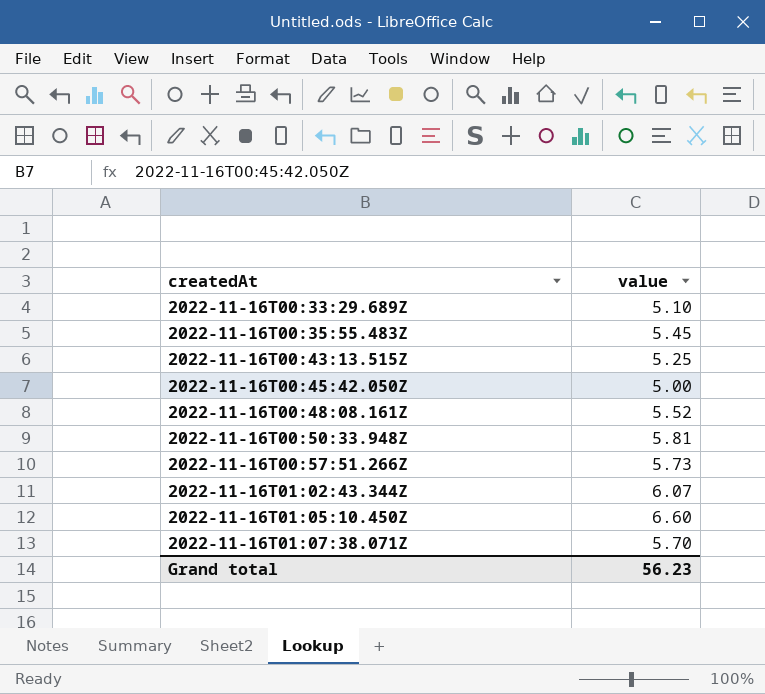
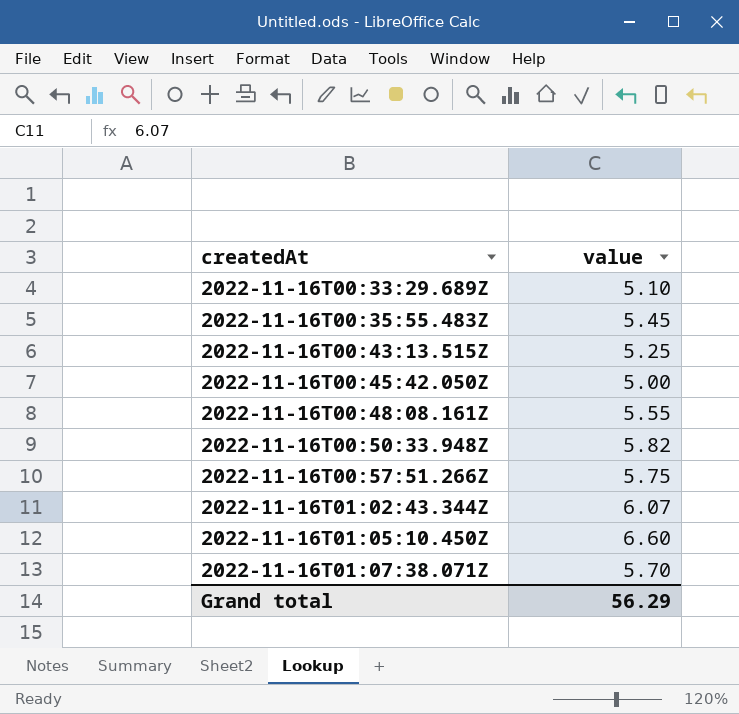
2022-11-16T00:48:08.161Z | value: 5.52 -> 5.55
2022-11-16T00:50:33.948Z | value: 5.81 -> 5.82
2022-11-16T00:57:51.266Z | value: 5.73 -> 5.75
Grand total | value: 56.23 -> 56.29

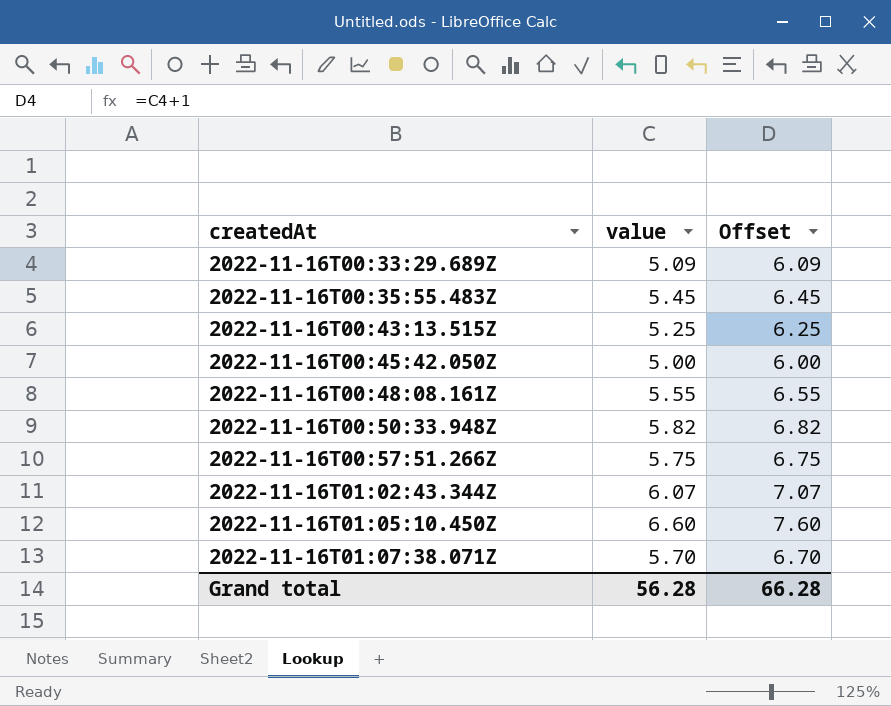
column Offset | formula: none -> [value] + 1
2022-11-16T00:33:29.689Z | value: 5.10 -> 5.09
Grand total | value: 56.29 -> 56.28

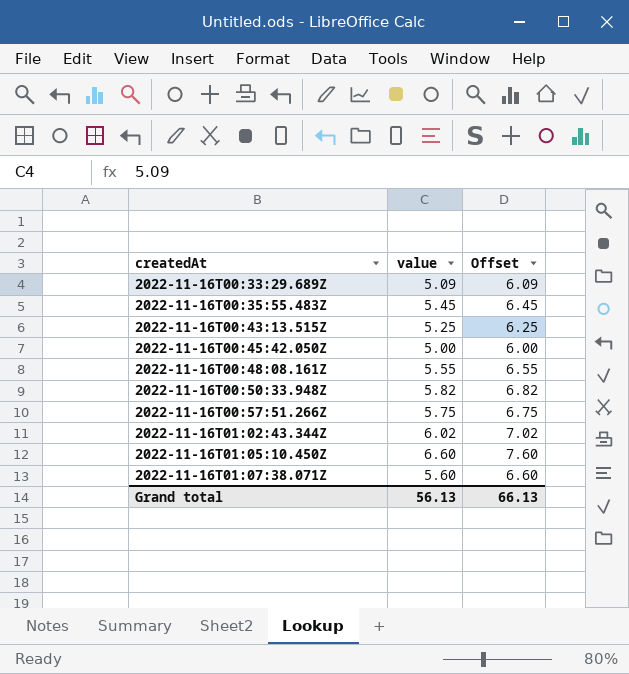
2022-11-16T01:02:43.344Z | value: 6.07 -> 6.02
2022-11-16T01:02:43.344Z | Offset: 7.07 -> 7.02
2022-11-16T01:07:38.071Z | value: 5.70 -> 5.60
2022-11-16T01:07:38.071Z | Offset: 6.70 -> 6.60
Grand total | value: 56.28 -> 56.13
Grand total | Offset: 66.28 -> 66.13

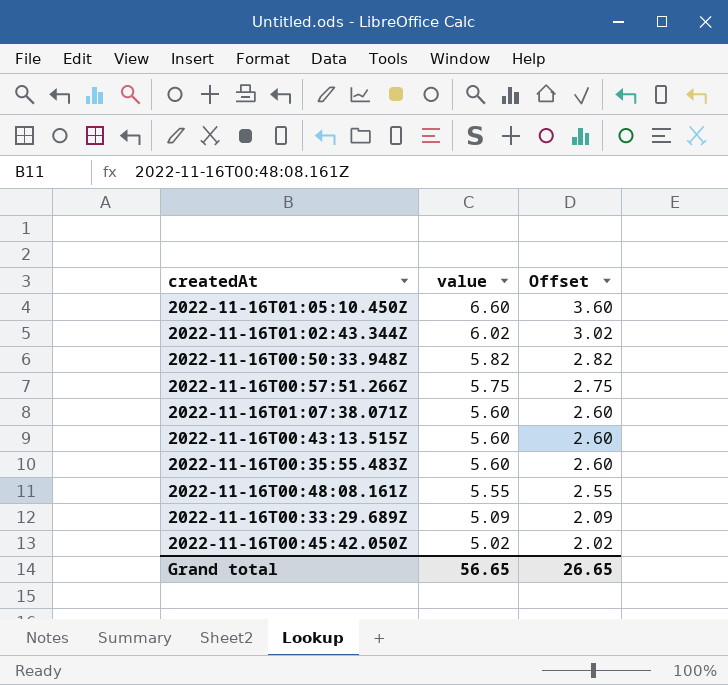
row order: createdAt ascending -> value descending
column Offset | formula: [value] + 1 -> [value] - 3
2022-11-16T00:43:13.515Z | value: 5.25 -> 5.60
2022-11-16T00:35:55.483Z | value: 5.45 -> 5.60
2022-11-16T00:45:42.050Z | value: 5.00 -> 5.02
Grand total | value: 56.13 -> 56.65
Grand total | Offset: 66.13 -> 26.65

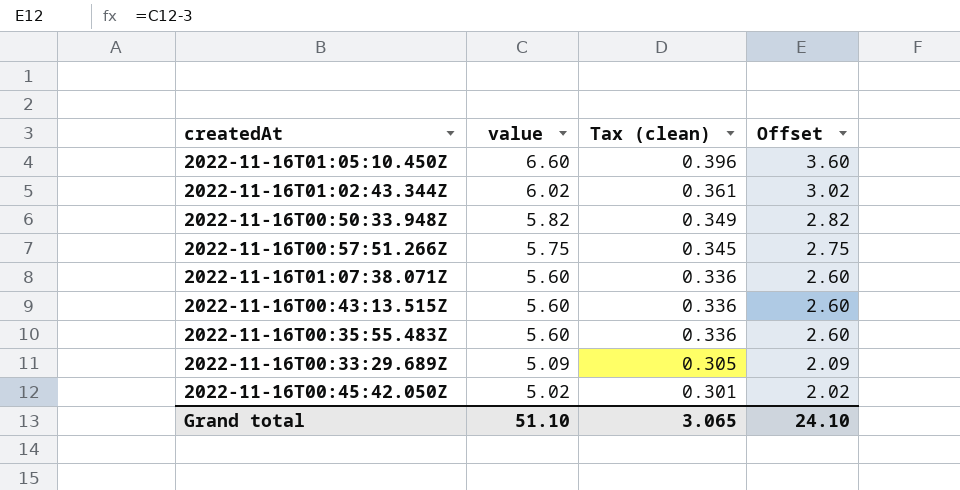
column Tax (clean) | formula: none -> [value] * 0.06
row 2022-11-16T00:48:08.161Z: 5.55 | 2.55 -> none
Grand total | value: 56.65 -> 51.10
Grand total | Offset: 26.65 -> 24.10

